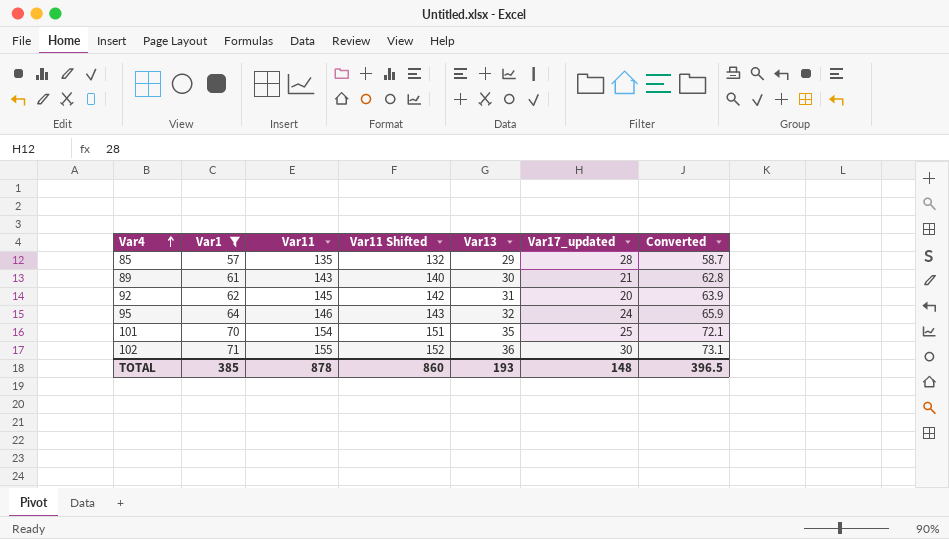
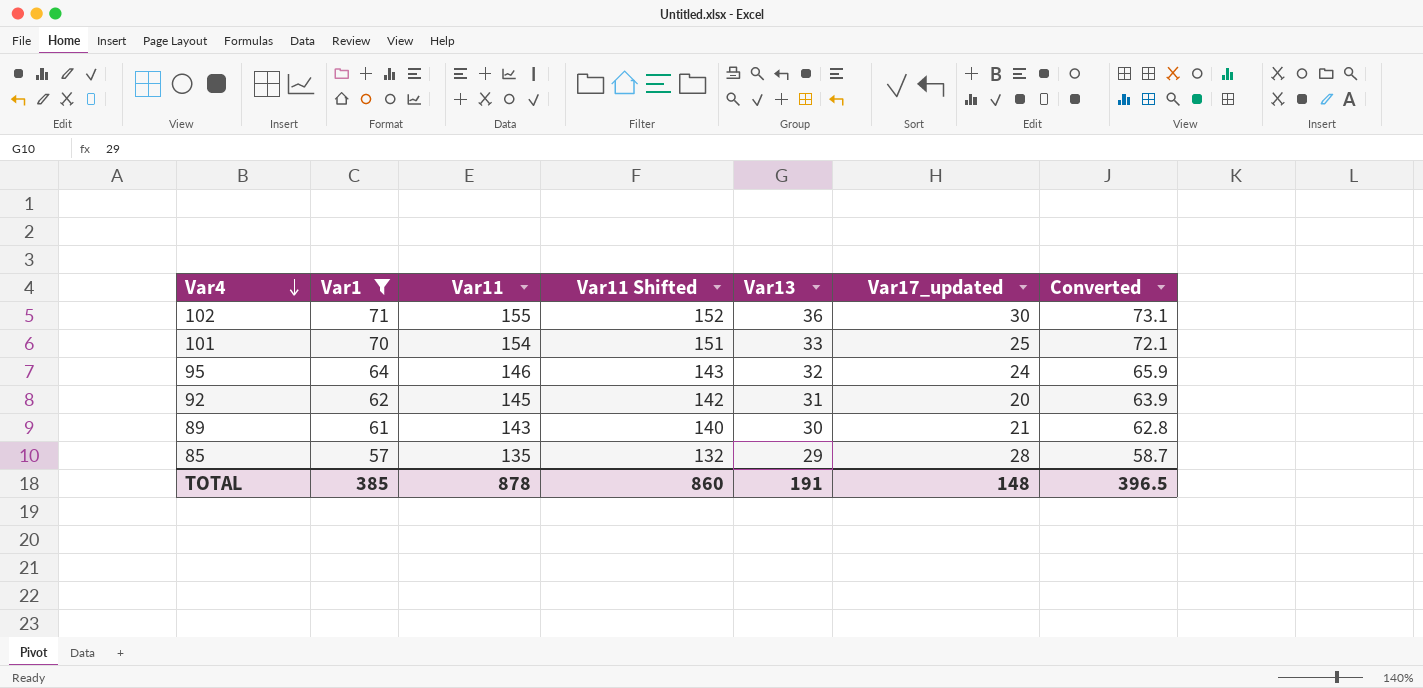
row order: Var4 ascending -> Var4 descending
101 | Var13: 35 -> 33
TOTAL | Var13: 193 -> 191

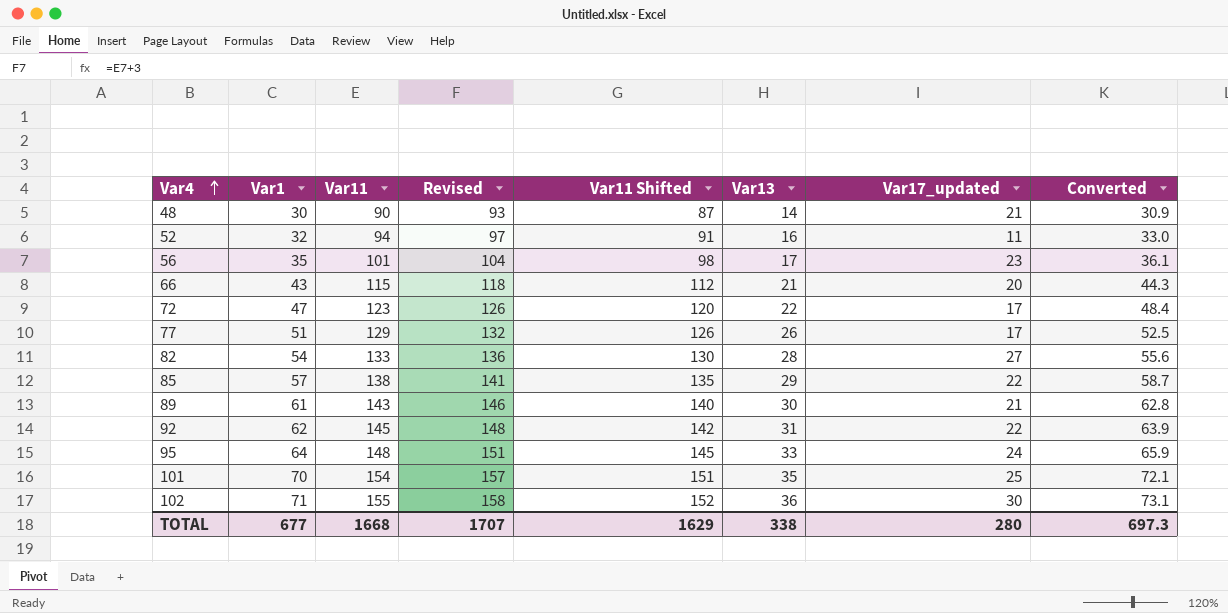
filter: Var1 >= 57 -> none
row order: Var4 descending -> Var4 ascending
column Revised | formula: none -> [Var11] + 3
85 | Var11: 135 -> 138
85 | Var11 Shifted: 132 -> 135
85 | Var17_updated: 28 -> 22
92 | Var17_updated: 20 -> 22
95 | Var11: 146 -> 148
95 | Var11 Shifted: 143 -> 145
95 | Var13: 32 -> 33
101 | Var13: 33 -> 35
TOTAL | Var1: 385 -> 677
TOTAL | Var11: 878 -> 1668
TOTAL | Var11 Shifted: 860 -> 1629
TOTAL | Var13: 191 -> 338
TOTAL | Var17_updated: 148 -> 280
TOTAL | Converted: 396.5 -> 697.3

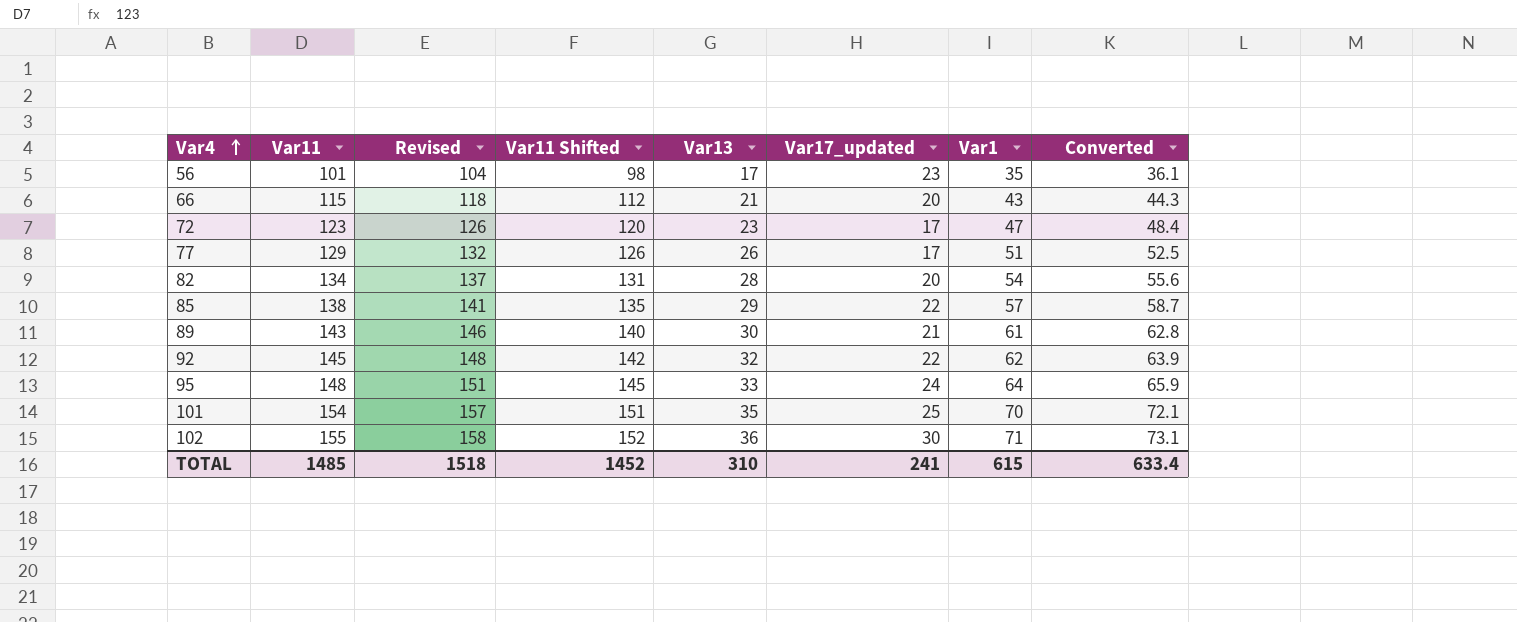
column Var1 | position: 2 -> 7
row 48: 30 | 90 | 93 | 87 | 14 | 21 | 30.9 -> none
row 52: 32 | 94 | 97 | 91 | 16 | 11 | 33.0 -> none
72 | Var13: 22 -> 23
82 | Var11: 133 -> 134
82 | Revised: 136 -> 137
82 | Var11 Shifted: 130 -> 131
82 | Var17_updated: 27 -> 20
92 | Var13: 31 -> 32
TOTAL | Var11: 1668 -> 1485
TOTAL | Revised: 1707 -> 1518
TOTAL | Var11 Shifted: 1629 -> 1452
TOTAL | Var13: 338 -> 310
TOTAL | Var17_updated: 280 -> 241
TOTAL | Var1: 677 -> 615
TOTAL | Converted: 697.3 -> 633.4

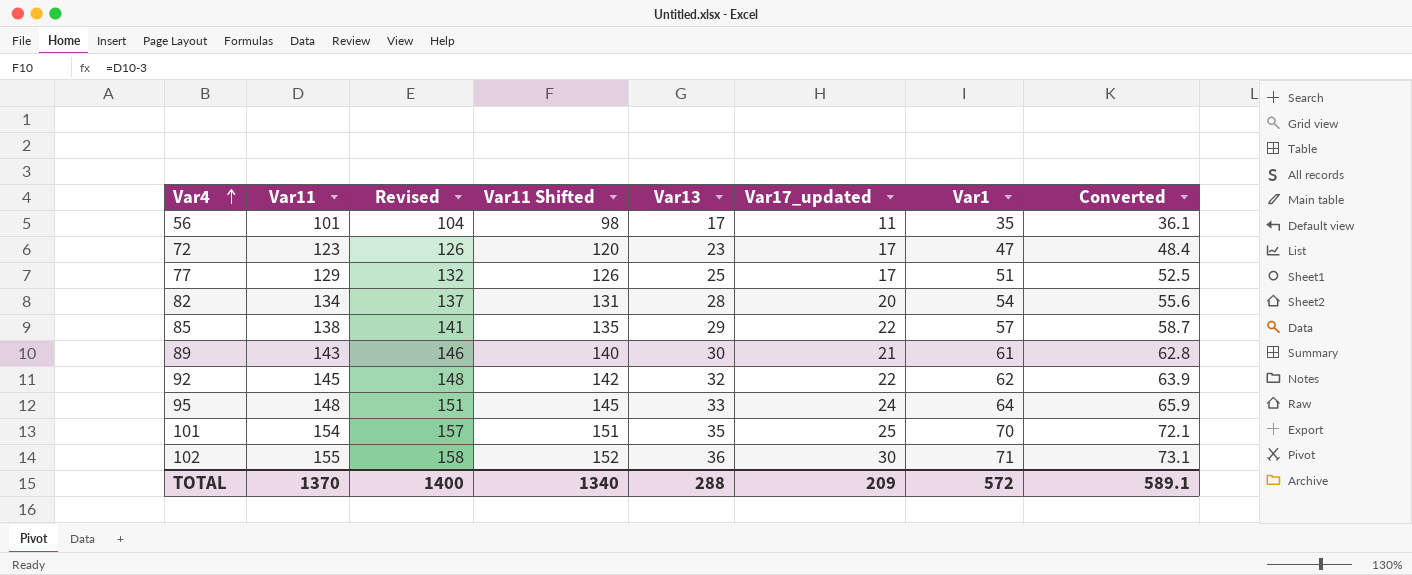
row 66: 115 | 118 | 112 | 21 | 20 | 43 | 44.3 -> none
56 | Var17_updated: 23 -> 11
77 | Var13: 26 -> 25
TOTAL | Var11: 1485 -> 1370
TOTAL | Revised: 1518 -> 1400
TOTAL | Var11 Shifted: 1452 -> 1340
TOTAL | Var13: 310 -> 288
TOTAL | Var17_updated: 241 -> 209
TOTAL | Var1: 615 -> 572
TOTAL | Converted: 633.4 -> 589.1

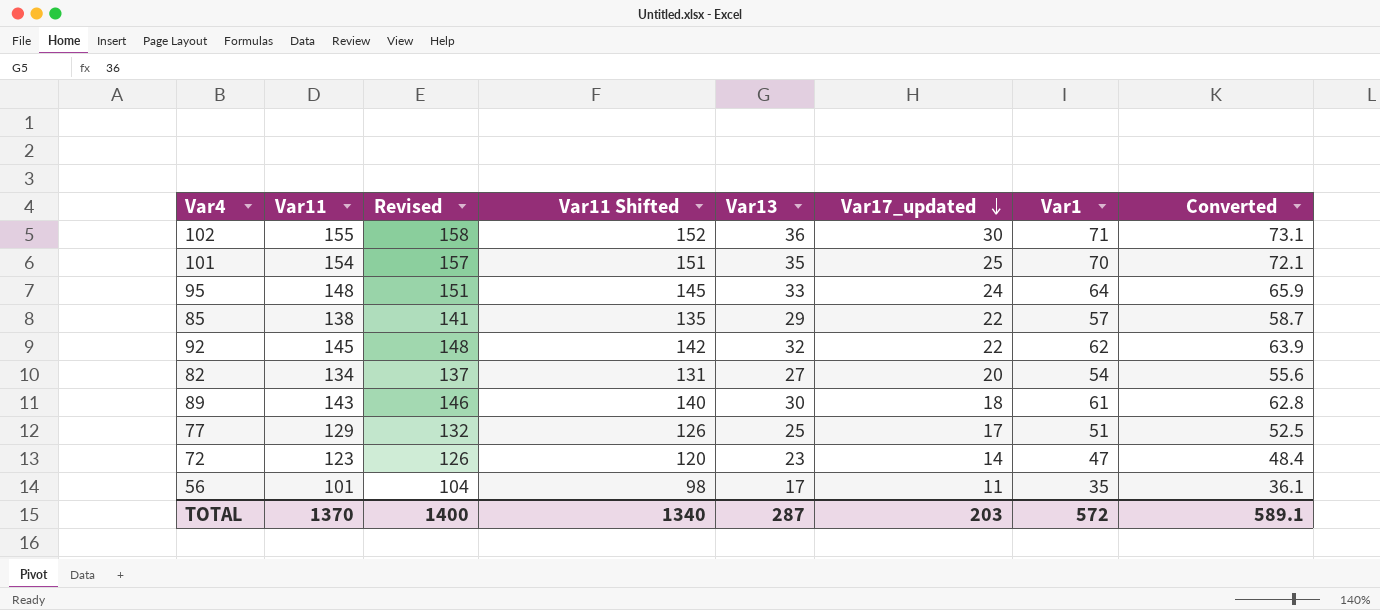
row order: Var4 ascending -> Var17_updated descending
82 | Var13: 28 -> 27
89 | Var17_updated: 21 -> 18
72 | Var17_updated: 17 -> 14
TOTAL | Var13: 288 -> 287
TOTAL | Var17_updated: 209 -> 203

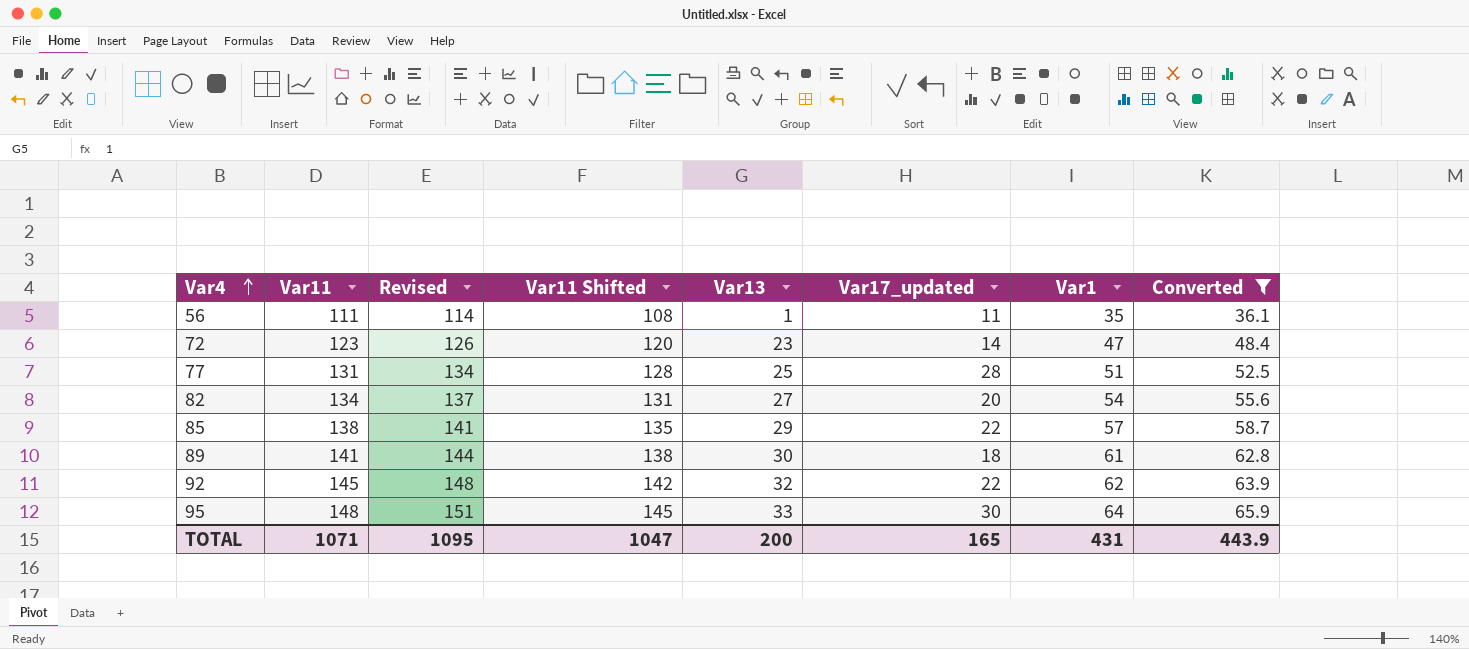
filter: none -> Converted <= 65.9
row order: Var17_updated descending -> Var4 ascending
56 | Var11: 101 -> 111
56 | Revised: 104 -> 114
56 | Var11 Shifted: 98 -> 108
56 | Var13: 17 -> 1
77 | Var11: 129 -> 131
77 | Revised: 132 -> 134
77 | Var11 Shifted: 126 -> 128
77 | Var17_updated: 17 -> 28
89 | Var11: 143 -> 141
89 | Revised: 146 -> 144
89 | Var11 Shifted: 140 -> 138
95 | Var17_updated: 24 -> 30
TOTAL | Var11: 1370 -> 1071
TOTAL | Revised: 1400 -> 1095
TOTAL | Var11 Shifted: 1340 -> 1047
TOTAL | Var13: 287 -> 200
TOTAL | Var17_updated: 203 -> 165
TOTAL | Var1: 572 -> 431
TOTAL | Converted: 589.1 -> 443.9

